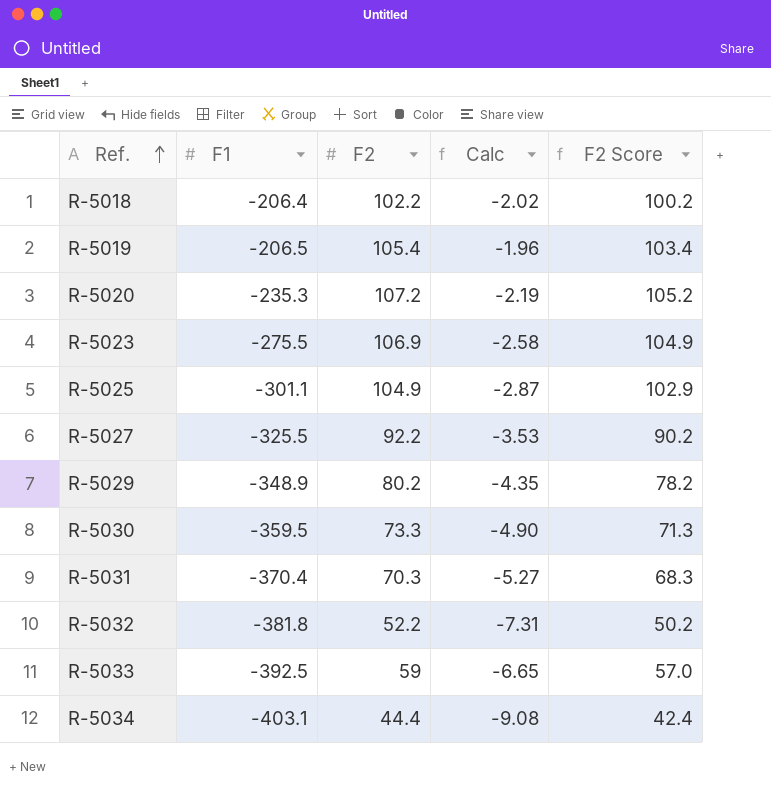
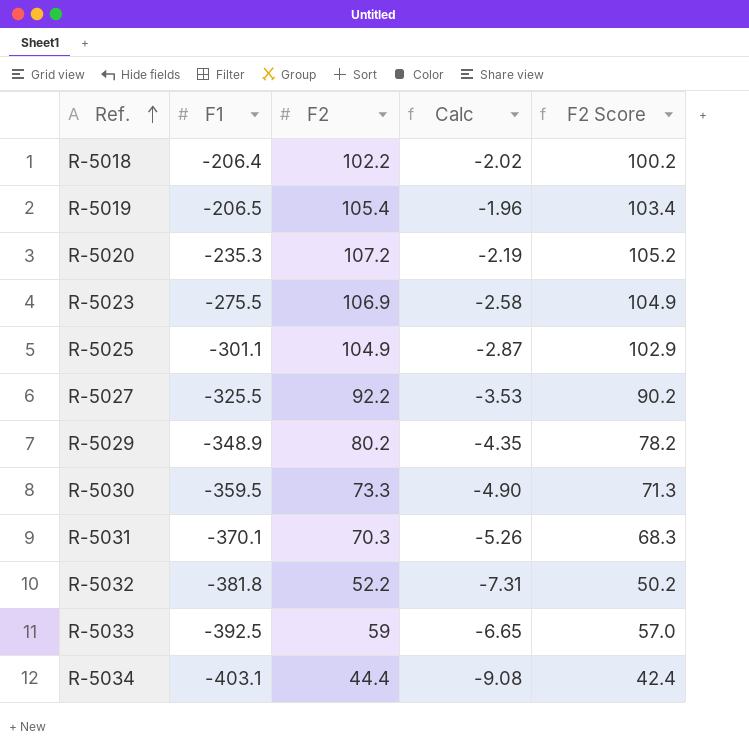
R-5031 | F1: -370.4 -> -370.1
R-5031 | Calc: -5.27 -> -5.26

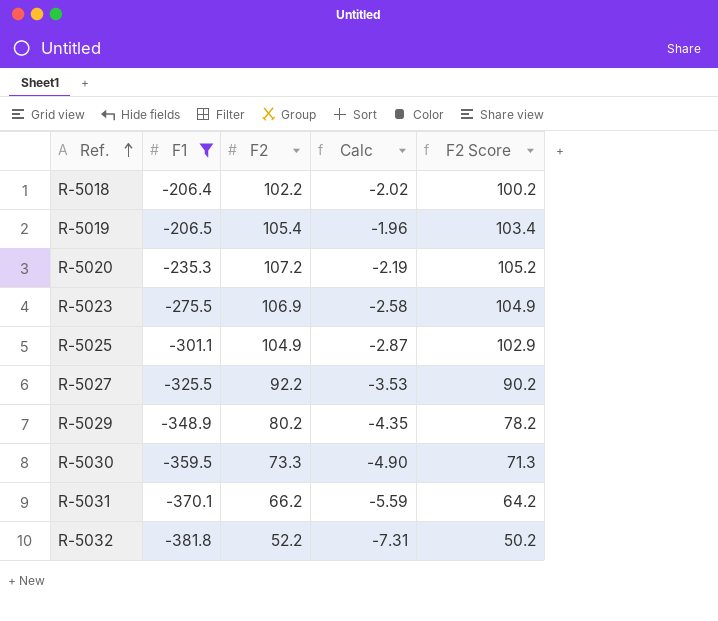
filter: none -> F1 >= -381.8
R-5031 | F2: 70.3 -> 66.2
R-5031 | Calc: -5.26 -> -5.59
R-5031 | F2 Score: 68.3 -> 64.2

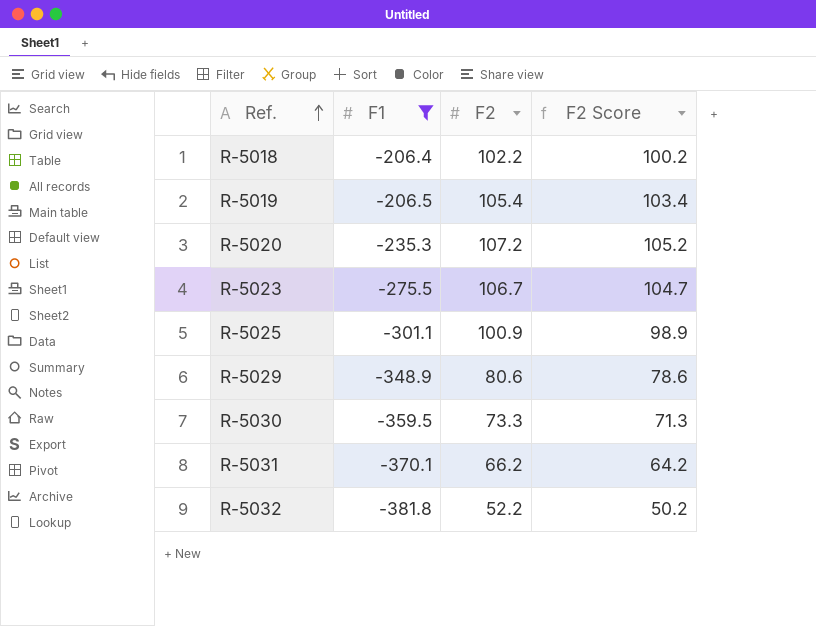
column Calc | formula: [F1] / [F2] -> none
row R-5027: -325.5 | 92.2 | -3.53 | 90.2 -> none
R-5023 | F2: 106.9 -> 106.7
R-5023 | F2 Score: 104.9 -> 104.7
R-5025 | F2: 104.9 -> 100.9
R-5025 | F2 Score: 102.9 -> 98.9
R-5029 | F2: 80.2 -> 80.6
R-5029 | F2 Score: 78.2 -> 78.6

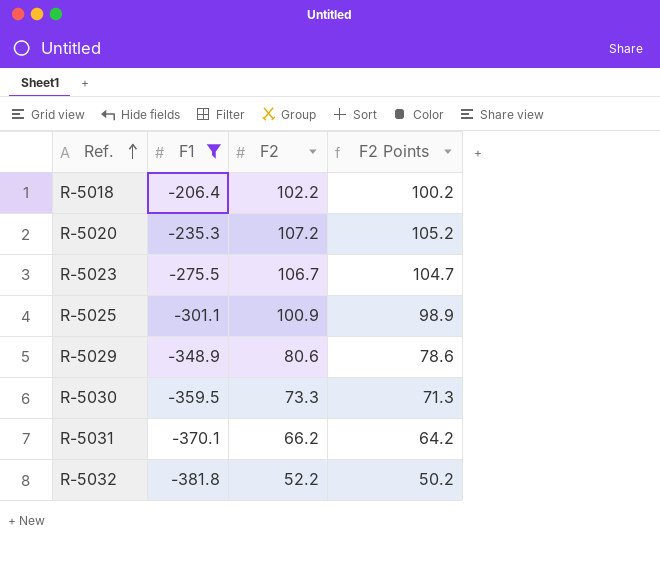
column name: F2 Score -> F2 Points
row R-5019: -206.5 | 105.4 | 103.4 -> none

